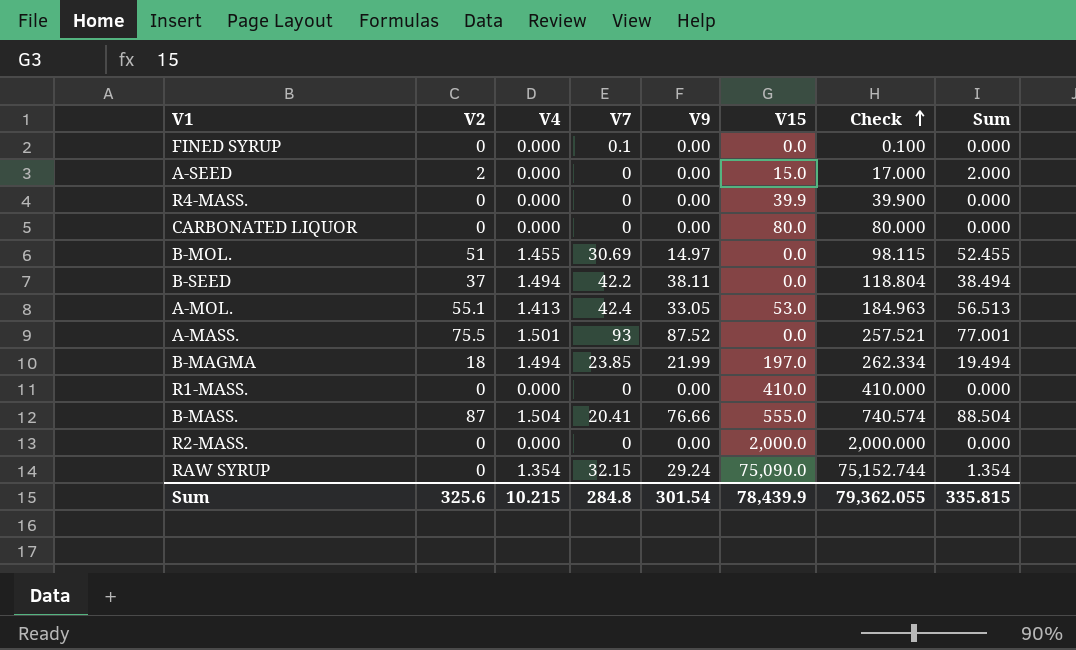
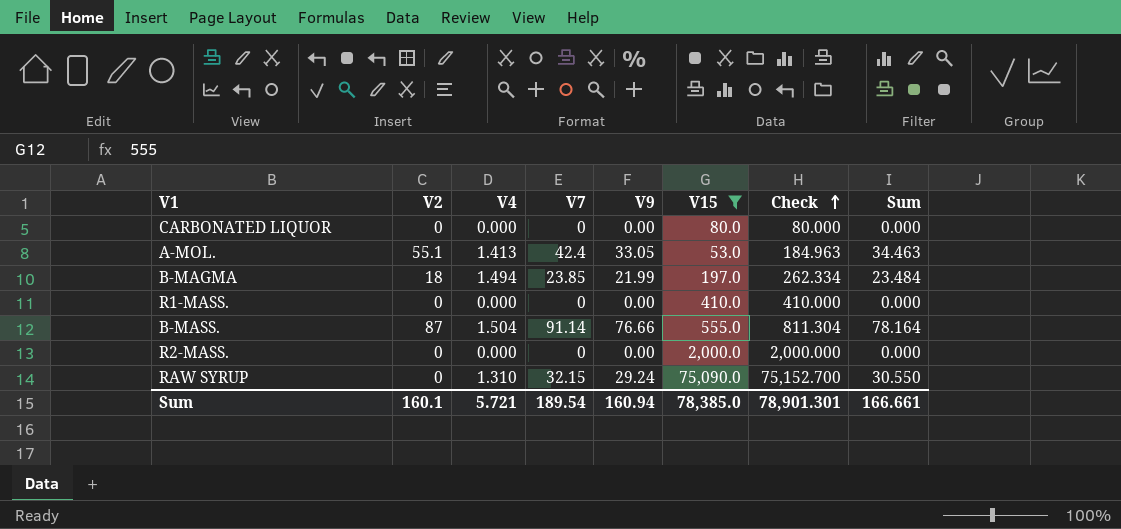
filter: none -> V15 >= 53.0
column Sum | formula: [V2] + [V4] -> [V4] + [V9]
B-MASS. | V7: 20.41 -> 91.14
B-MASS. | Check: 740.574 -> 811.304
RAW SYRUP | V4: 1.354 -> 1.310
RAW SYRUP | Check: 75,152.744 -> 75,152.700
Sum | V2: 325.6 -> 160.1
Sum | V4: 10.215 -> 5.721
Sum | V7: 284.8 -> 189.54
Sum | V9: 301.54 -> 160.94
Sum | V15: 78,439.9 -> 78,385.0
Sum | Check: 79,362.055 -> 78,901.301
Sum | Sum: 335.815 -> 166.661

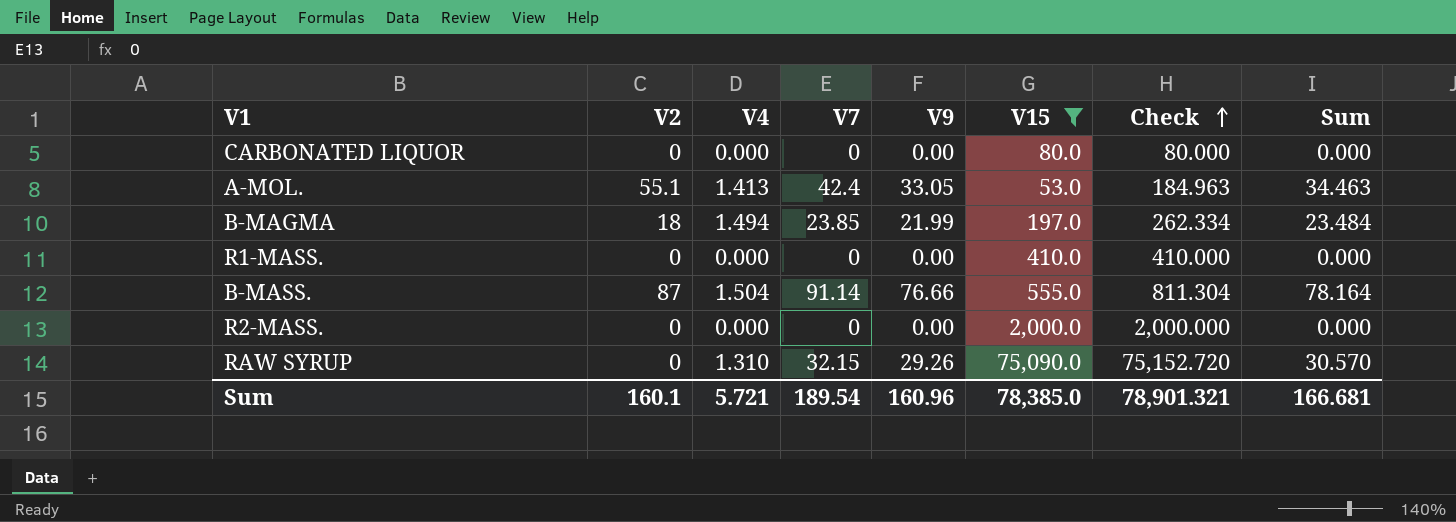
RAW SYRUP | V9: 29.24 -> 29.26
RAW SYRUP | Check: 75,152.700 -> 75,152.720
RAW SYRUP | Sum: 30.550 -> 30.570
Sum | V9: 160.94 -> 160.96
Sum | Check: 78,901.301 -> 78,901.321
Sum | Sum: 166.661 -> 166.681

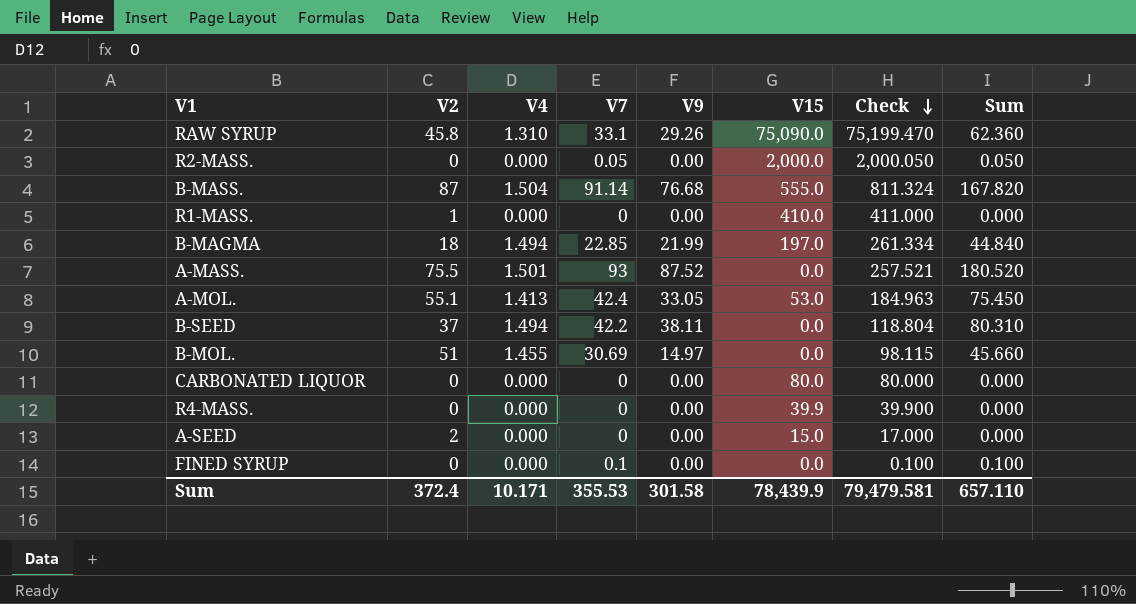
filter: V15 >= 53.0 -> none
row order: Check ascending -> Check descending
column Sum | formula: [V4] + [V9] -> [V7] + [V9]
RAW SYRUP | V2: 0 -> 45.8
RAW SYRUP | V7: 32.15 -> 33.1
RAW SYRUP | Check: 75,152.720 -> 75,199.470
R2-MASS. | V7: 0 -> 0.05
R2-MASS. | Check: 2,000.000 -> 2,000.050
B-MASS. | V9: 76.66 -> 76.68
B-MASS. | Check: 811.304 -> 811.324
R1-MASS. | V2: 0 -> 1
R1-MASS. | Check: 410.000 -> 411.000
B-MAGMA | V7: 23.85 -> 22.85
B-MAGMA | Check: 262.334 -> 261.334
Sum | V2: 160.1 -> 372.4
Sum | V4: 5.721 -> 10.171
Sum | V7: 189.54 -> 355.53
Sum | V9: 160.96 -> 301.58
Sum | V15: 78,385.0 -> 78,439.9
Sum | Check: 78,901.321 -> 79,479.581
Sum | Sum: 166.681 -> 657.110

